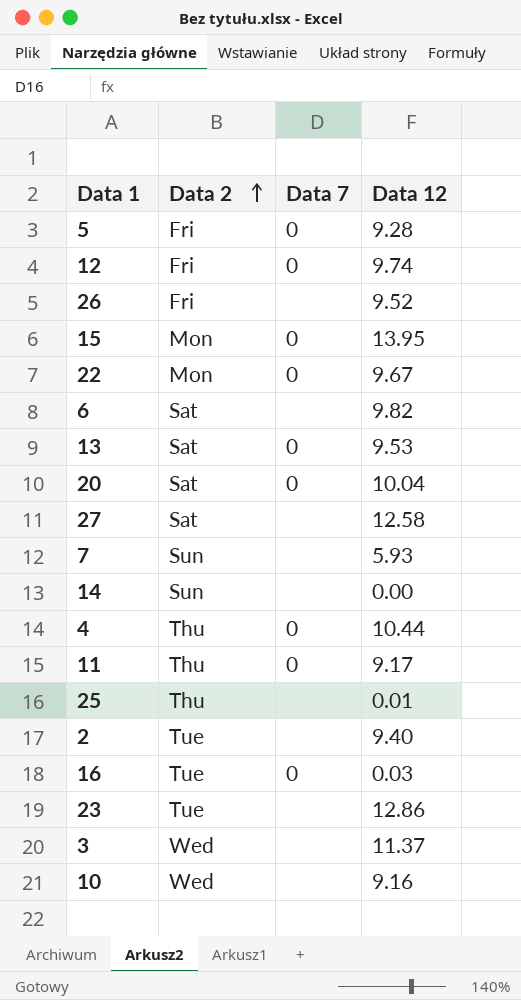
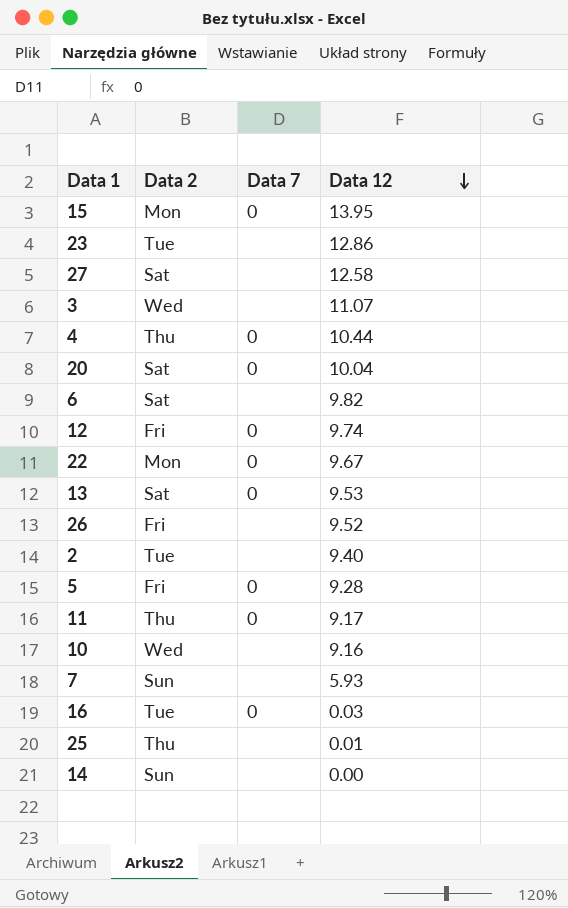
row order: Data 2 ascending -> Data 12 descending
3 | Data 12: 11.37 -> 11.07

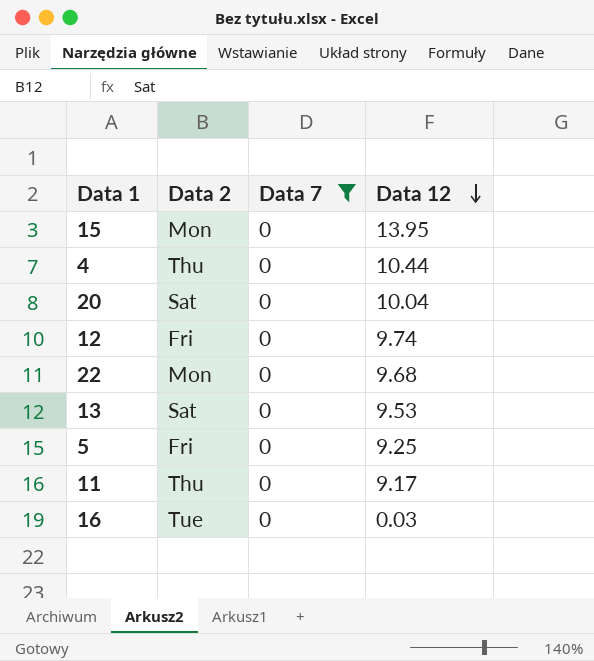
filter: none -> Data 7 = 0
22 | Data 12: 9.67 -> 9.68
5 | Data 12: 9.28 -> 9.25

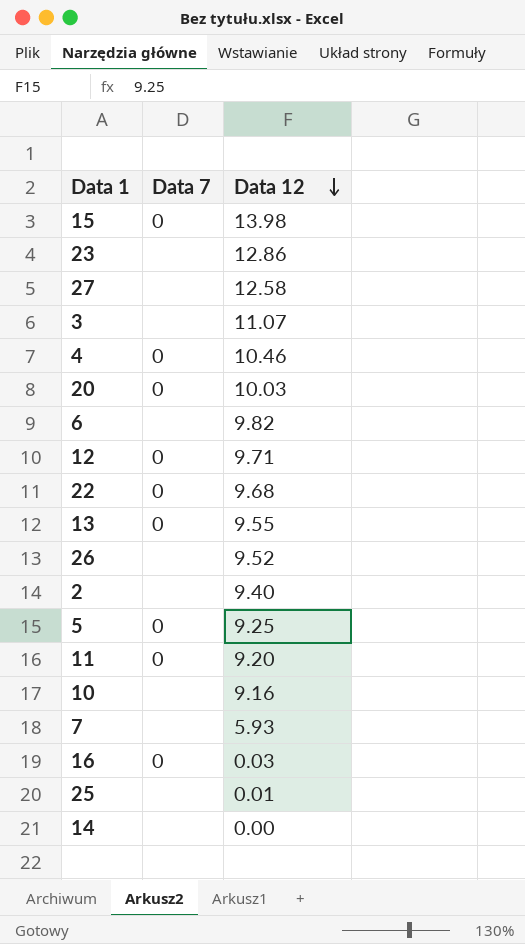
filter: Data 7 = 0 -> none
column Data 2 | position: 2 -> none
15 | Data 12: 13.95 -> 13.98
4 | Data 12: 10.44 -> 10.46
20 | Data 12: 10.04 -> 10.03
12 | Data 12: 9.74 -> 9.71
13 | Data 12: 9.53 -> 9.55
11 | Data 12: 9.17 -> 9.20

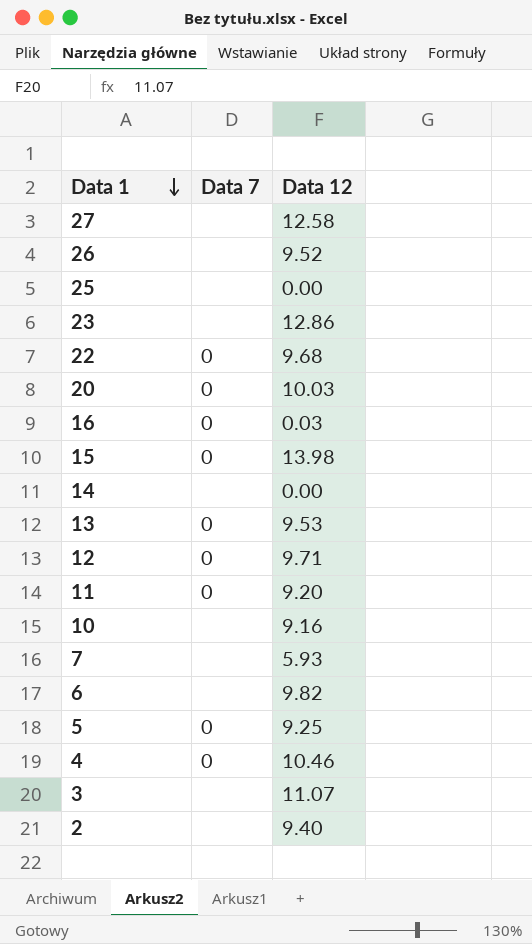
row order: Data 12 descending -> Data 1 descending
25 | Data 12: 0.01 -> 0.00
13 | Data 12: 9.55 -> 9.53

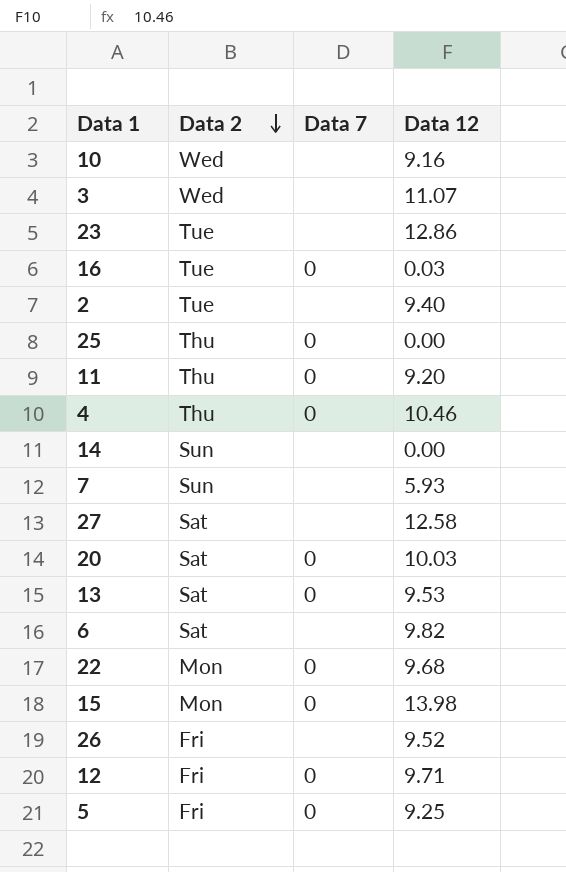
row order: Data 1 descending -> Data 2 descending
column Data 2 | position: none -> 2
25 | Data 7: none -> 0

